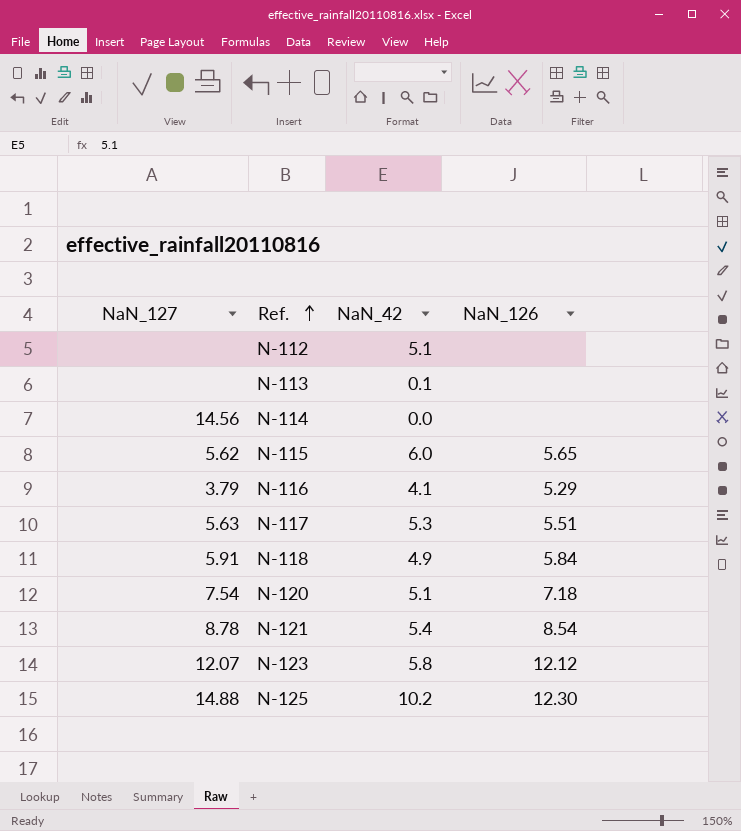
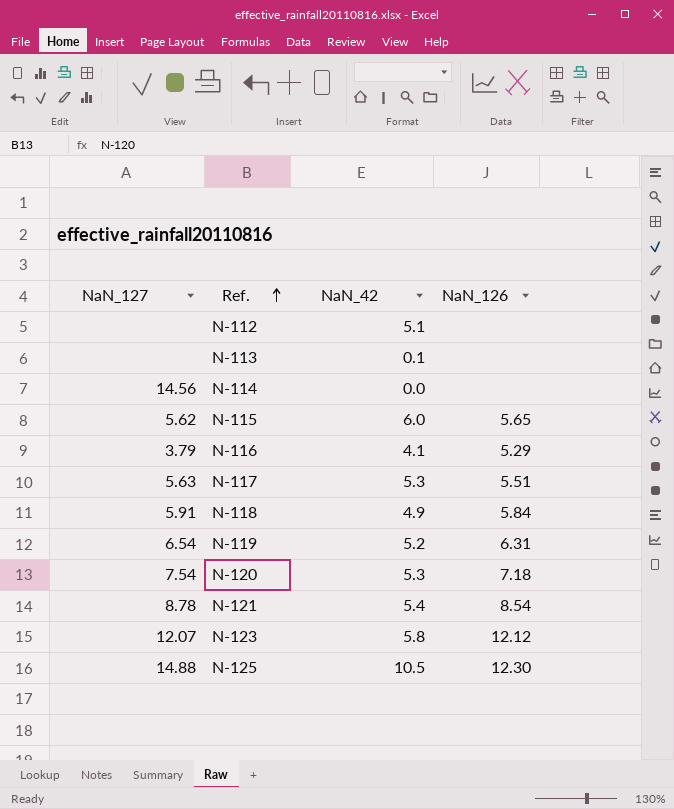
row N-119: none -> 6.54 | 5.2 | 6.31
N-120 | NaN_42: 5.1 -> 5.3
N-125 | NaN_42: 10.2 -> 10.5

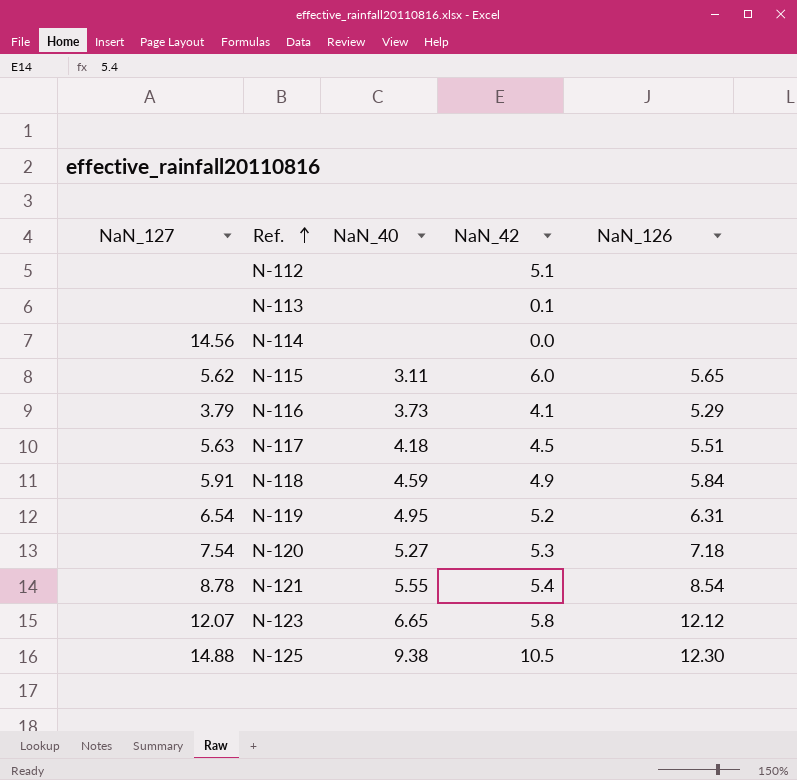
column NaN_40 | position: none -> 3
N-117 | NaN_42: 5.3 -> 4.5

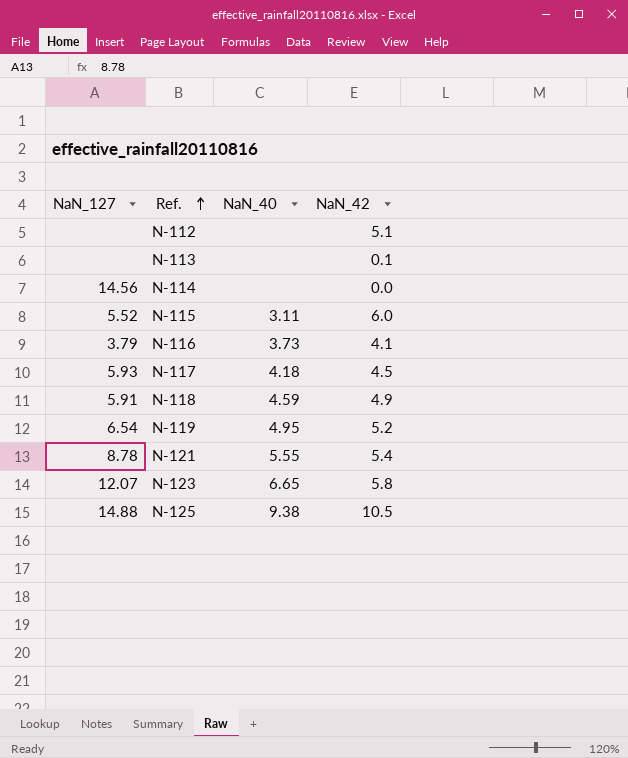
column NaN_126 | position: 5 -> none
row N-120: 7.54 | 5.27 | 5.3 | 7.18 -> none
N-115 | NaN_127: 5.62 -> 5.52
N-117 | NaN_127: 5.63 -> 5.93

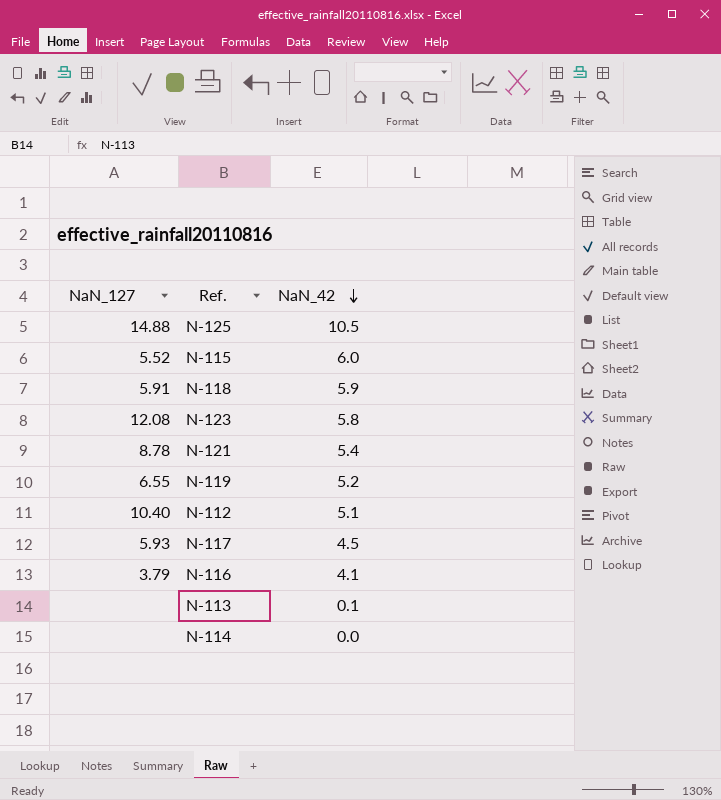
row order: Ref. ascending -> NaN_42 descending
column NaN_40 | position: 3 -> none
N-118 | NaN_42: 4.9 -> 5.9
N-123 | NaN_127: 12.07 -> 12.08
N-119 | NaN_127: 6.54 -> 6.55
N-112 | NaN_127: none -> 10.40
N-114 | NaN_127: 14.56 -> none

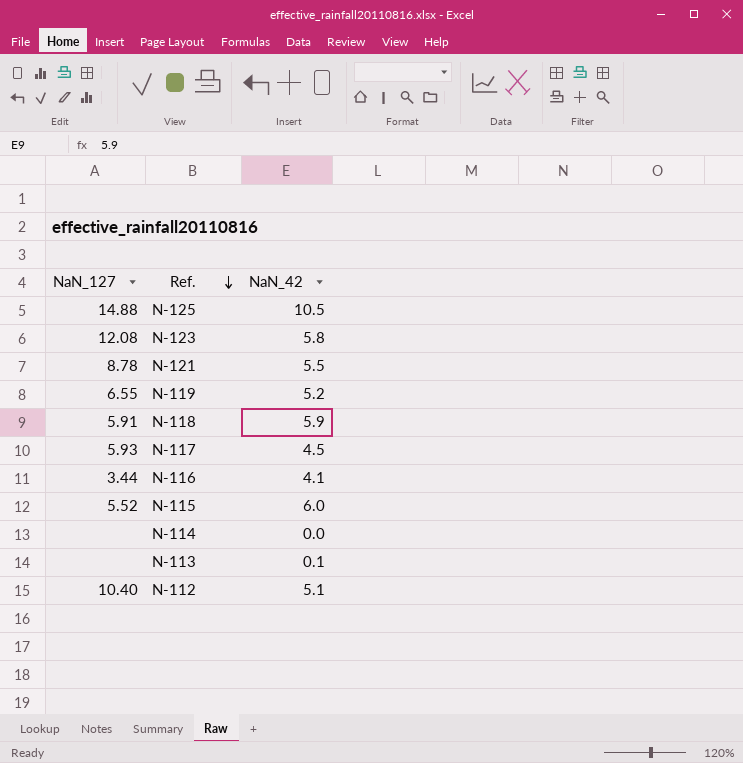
row order: NaN_42 descending -> Ref. descending
N-121 | NaN_42: 5.4 -> 5.5
N-116 | NaN_127: 3.79 -> 3.44

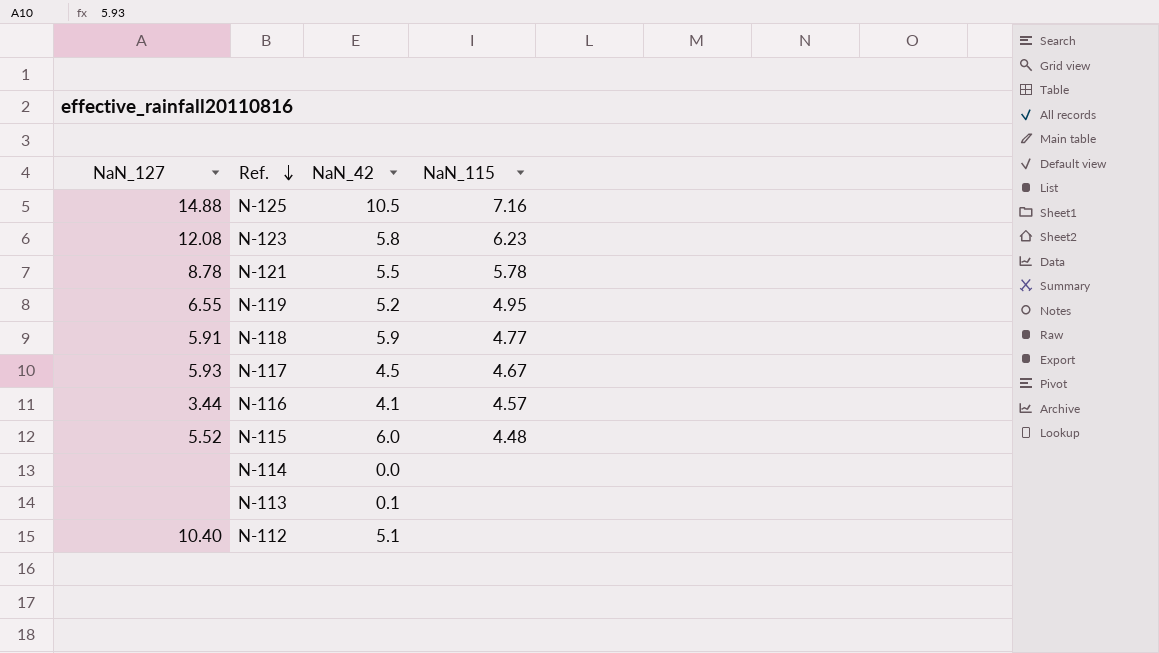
column NaN_115 | position: none -> 4

